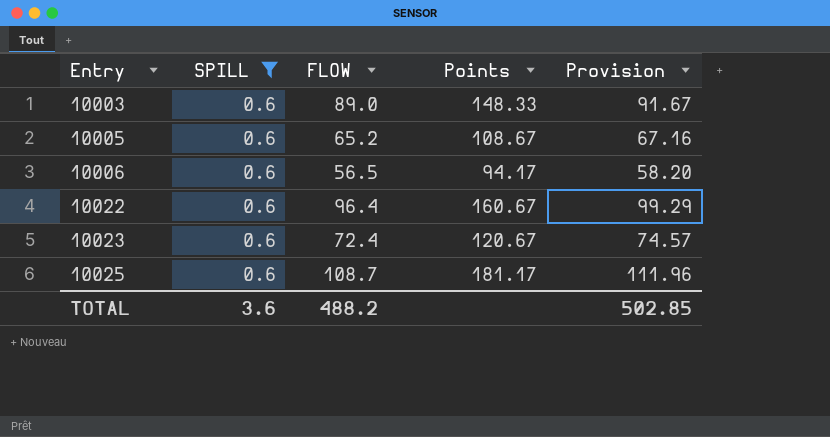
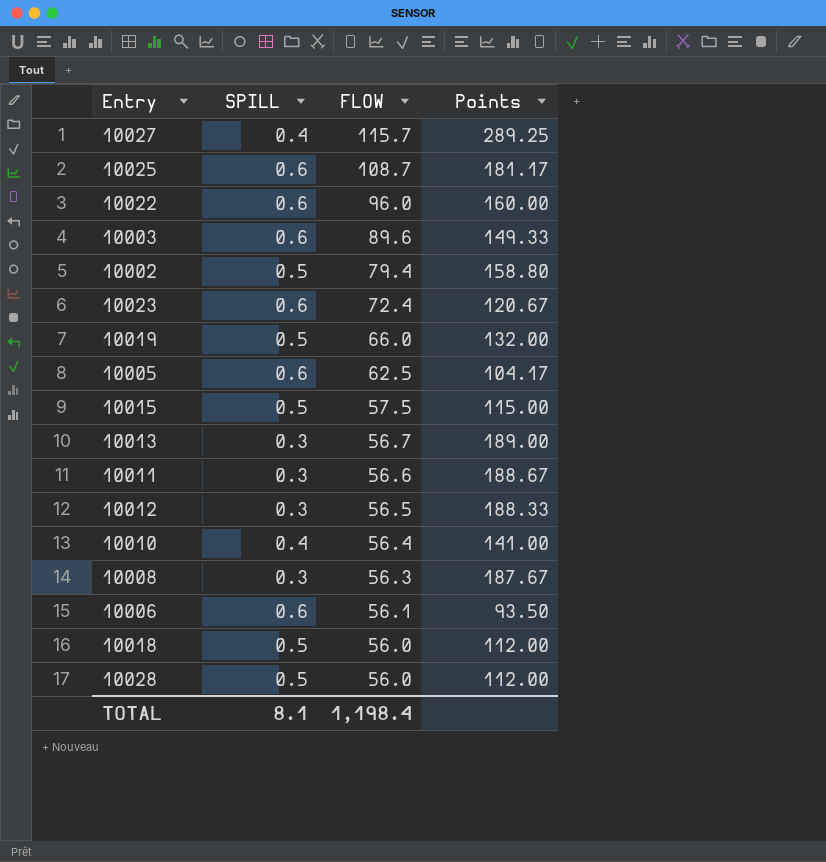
filter: SPILL = 0.6 -> none
row order: Entry ascending -> FLOW descending
column Provision | formula: [FLOW] * 1.03 -> none
10022 | FLOW: 96.4 -> 96.0
10022 | Points: 160.67 -> 160.00
10003 | FLOW: 89.0 -> 89.6
10003 | Points: 148.33 -> 149.33
10005 | FLOW: 65.2 -> 62.5
10005 | Points: 108.67 -> 104.17
10006 | FLOW: 56.5 -> 56.1
10006 | Points: 94.17 -> 93.50
TOTAL | SPILL: 3.6 -> 8.1
TOTAL | FLOW: 488.2 -> 1,198.4

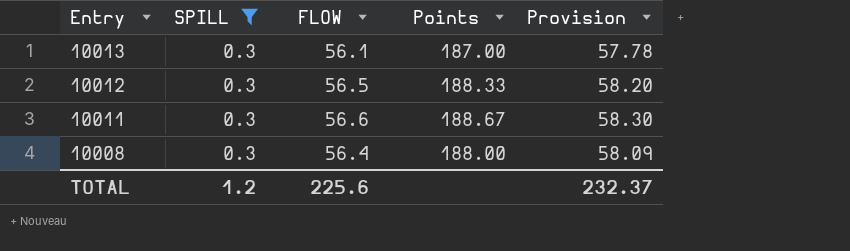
filter: none -> SPILL = 0.3
row order: FLOW descending -> Entry descending
column Provision | formula: none -> [FLOW] * 1.03
10013 | FLOW: 56.7 -> 56.1
10013 | Points: 189.00 -> 187.00
10008 | FLOW: 56.3 -> 56.4
10008 | Points: 187.67 -> 188.00
TOTAL | SPILL: 8.1 -> 1.2
TOTAL | FLOW: 1,198.4 -> 225.6

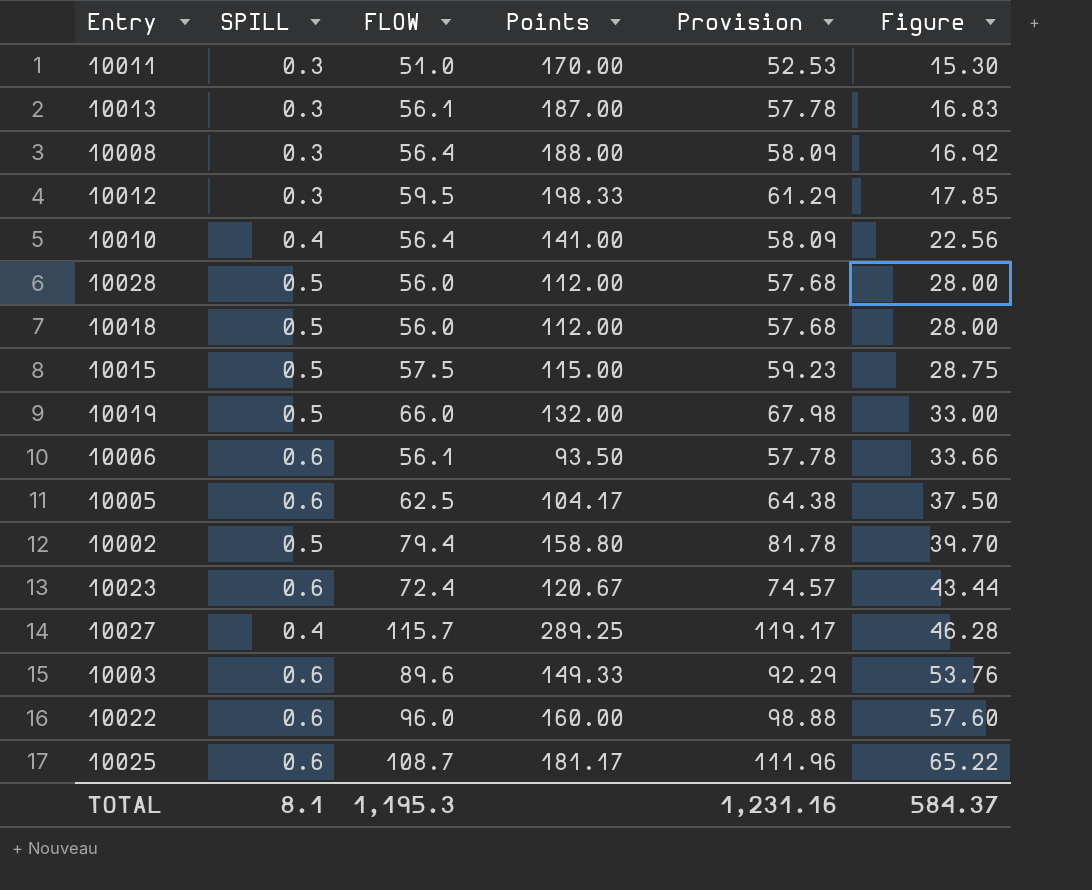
filter: SPILL = 0.3 -> none
row order: Entry descending -> Figure ascending
column Figure | formula: none -> [SPILL] * [FLOW]
10011 | FLOW: 56.6 -> 51.0
10011 | Points: 188.67 -> 170.00
10011 | Provision: 58.30 -> 52.53
10012 | FLOW: 56.5 -> 59.5
10012 | Points: 188.33 -> 198.33
10012 | Provision: 58.20 -> 61.29
TOTAL | SPILL: 1.2 -> 8.1
TOTAL | FLOW: 225.6 -> 1,195.3
TOTAL | Provision: 232.37 -> 1,231.16

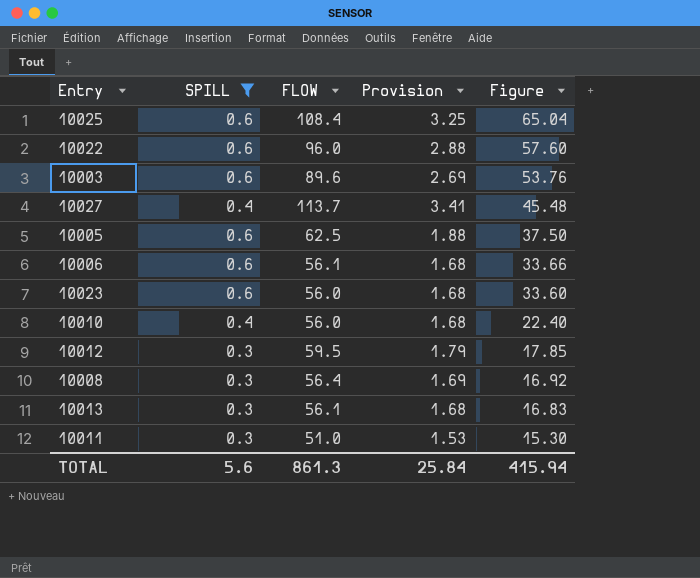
filter: none -> SPILL != 0.5
row order: Figure ascending -> Figure descending
column Points | formula: [FLOW] / [SPILL] -> none
column Provision | formula: [FLOW] * 1.03 -> [FLOW] * 0.03
10025 | FLOW: 108.7 -> 108.4
10025 | Figure: 65.22 -> 65.04
10027 | FLOW: 115.7 -> 113.7
10027 | Figure: 46.28 -> 45.48
10023 | FLOW: 72.4 -> 56.0
10023 | Figure: 43.44 -> 33.60
10010 | FLOW: 56.4 -> 56.0
10010 | Figure: 22.56 -> 22.40
TOTAL | SPILL: 8.1 -> 5.6
TOTAL | FLOW: 1,195.3 -> 861.3
TOTAL | Provision: 1,231.16 -> 25.84
TOTAL | Figure: 584.37 -> 415.94

